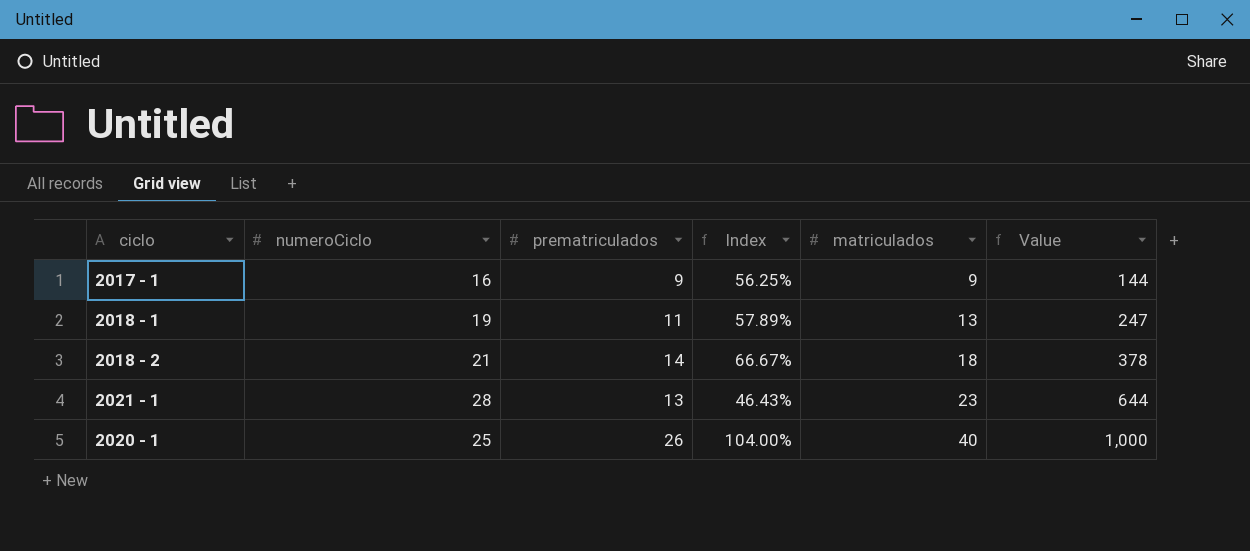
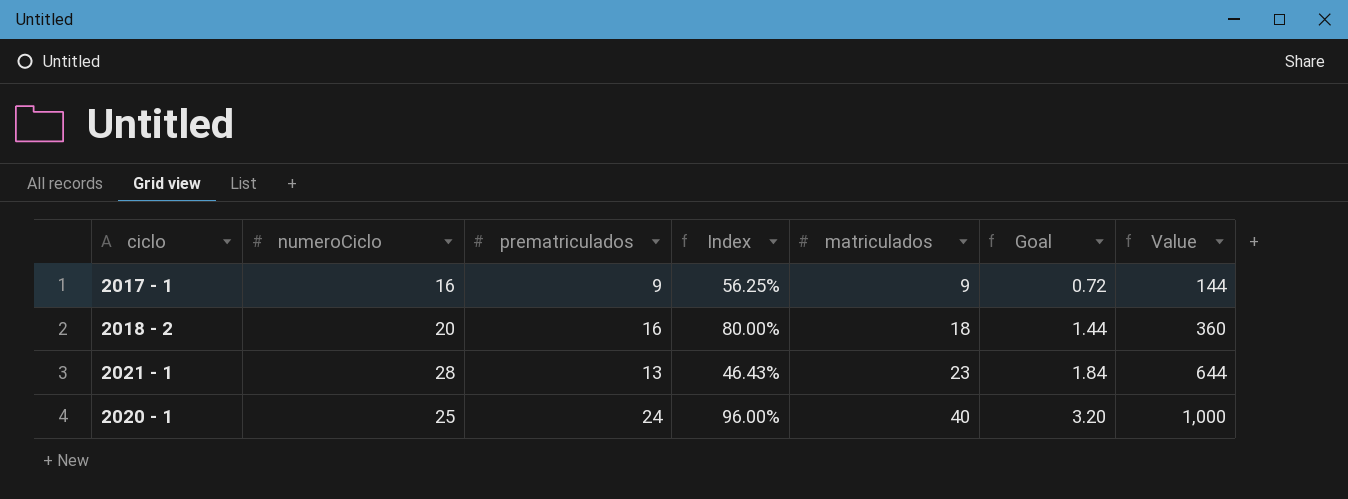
column Goal | formula: none -> [matriculados] * 0.08
row 2018 - 1: 19 | 11 | 57.89% | 13 | 247 -> none
2018 - 2 | numeroCiclo: 21 -> 20
2018 - 2 | prematriculados: 14 -> 16
2018 - 2 | Index: 66.67% -> 80.00%
2018 - 2 | Value: 378 -> 360
2020 - 1 | prematriculados: 26 -> 24
2020 - 1 | Index: 104.00% -> 96.00%

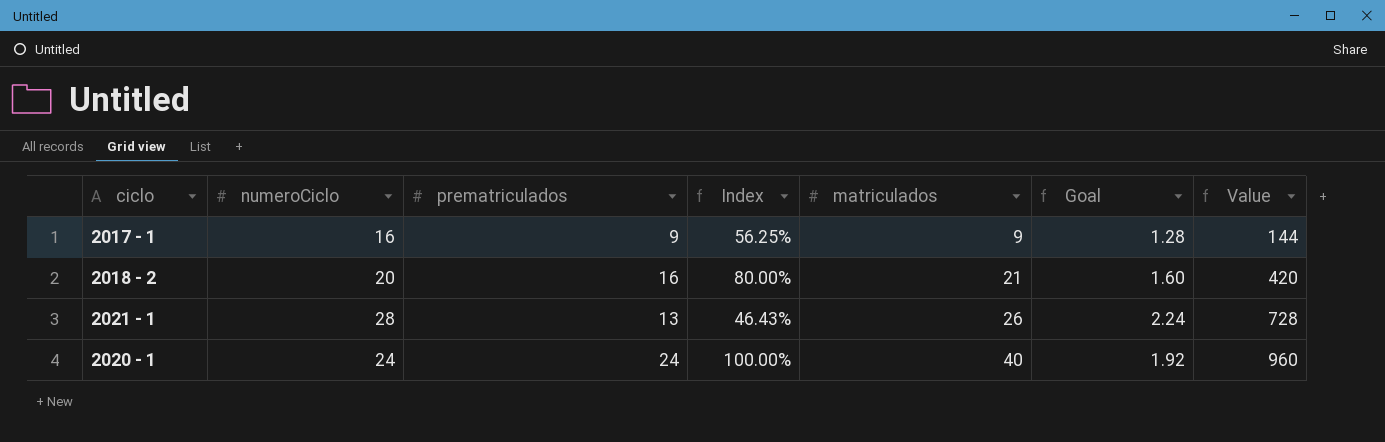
column Goal | formula: [matriculados] * 0.08 -> [numeroCiclo] * 0.08
2018 - 2 | matriculados: 18 -> 21
2018 - 2 | Value: 360 -> 420
2021 - 1 | matriculados: 23 -> 26
2021 - 1 | Value: 644 -> 728
2020 - 1 | numeroCiclo: 25 -> 24
2020 - 1 | Index: 96.00% -> 100.00%
2020 - 1 | Value: 1,000 -> 960

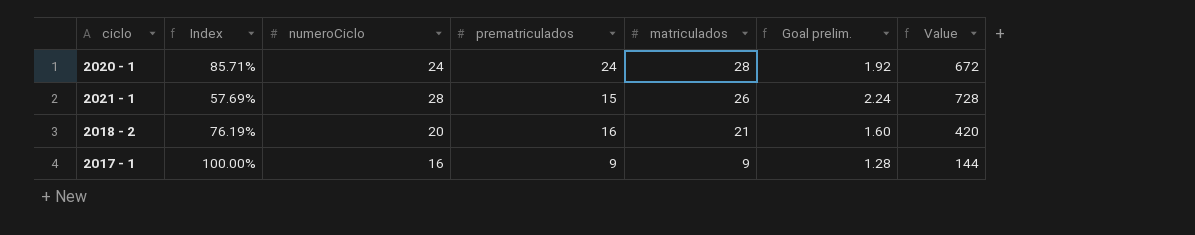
row order: matriculados ascending -> matriculados descending
column Index | formula: [prematriculados] / [numeroCiclo] -> [prematriculados] / [matriculados]
column Index | position: 4 -> 2
column name: Goal -> Goal prelim.
2020 - 1 | matriculados: 40 -> 28
2020 - 1 | Value: 960 -> 672
2021 - 1 | prematriculados: 13 -> 15

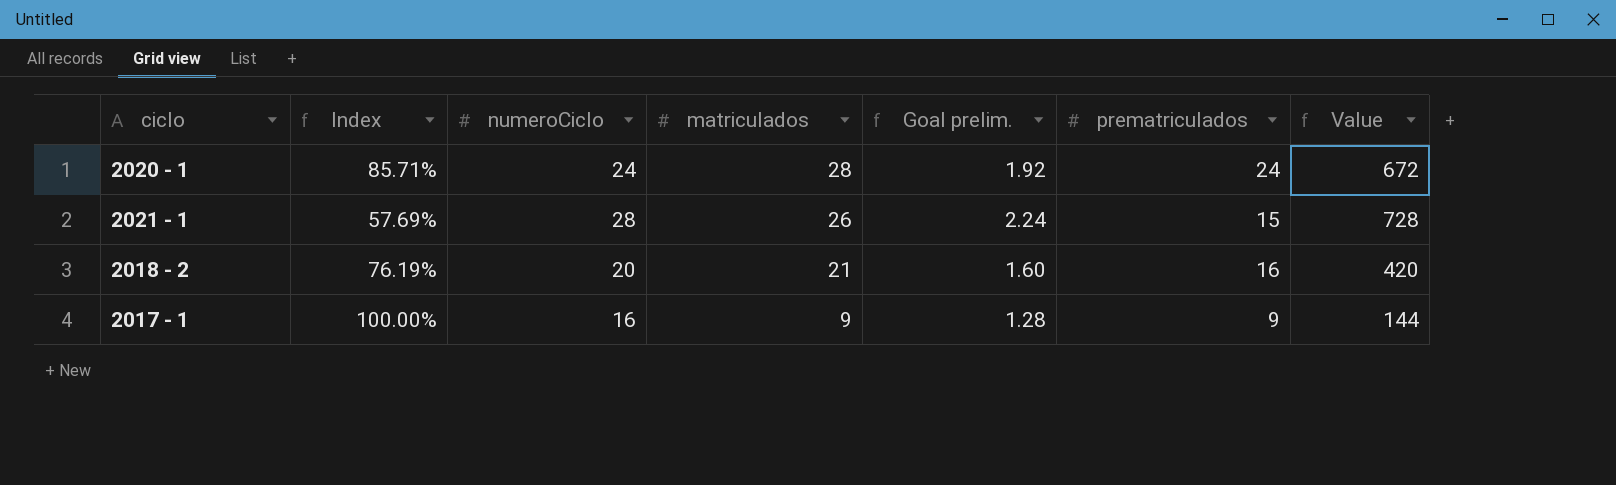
column prematriculados | position: 4 -> 6

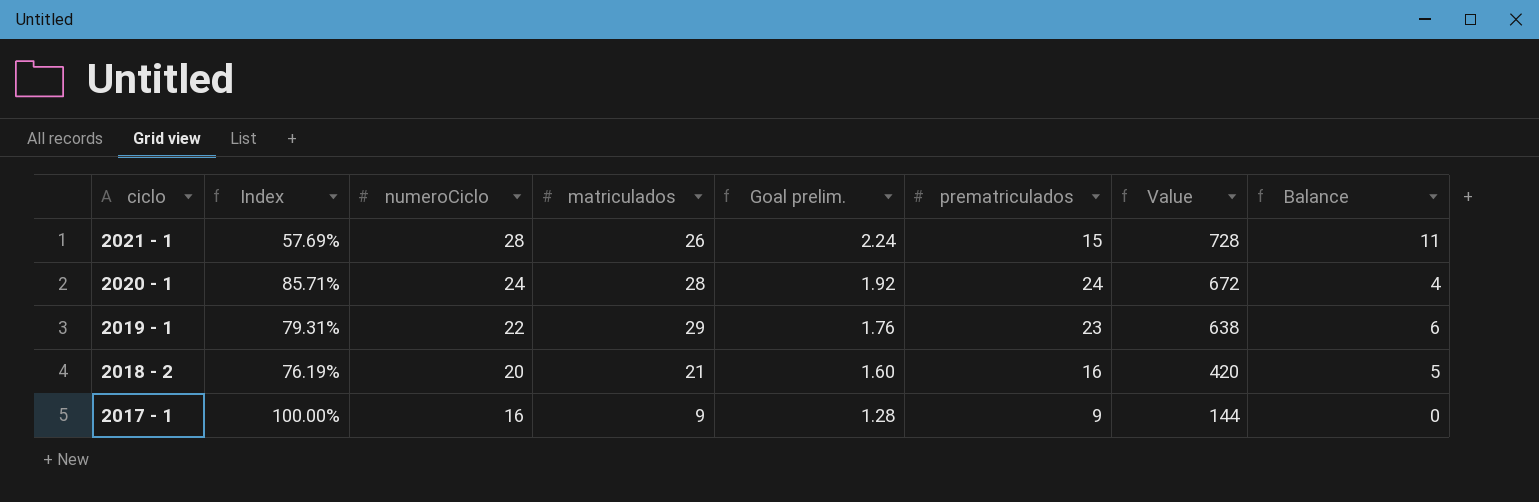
row order: matriculados descending -> ciclo descending
column Balance | formula: none -> [matriculados] - [prematriculados]
row 2019 - 1: none -> 79.31% | 22 | 29 | 1.76 | 23 | 638 | 6

